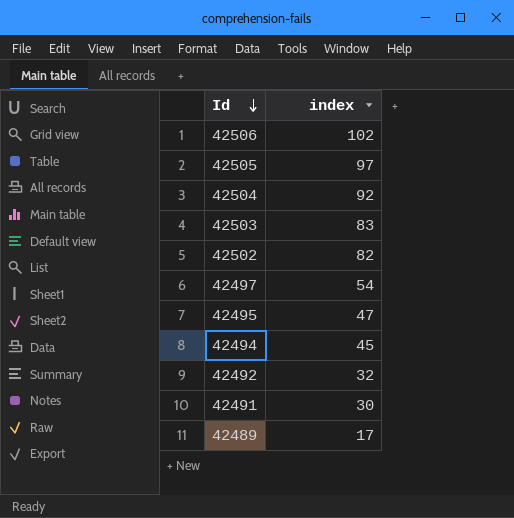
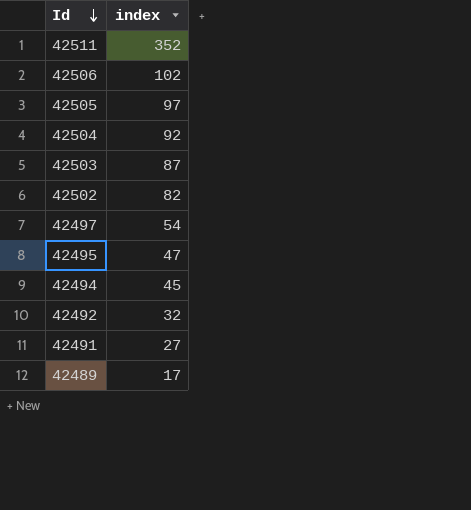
row 42511: none -> 352
42503 | index: 83 -> 87
42491 | index: 30 -> 27

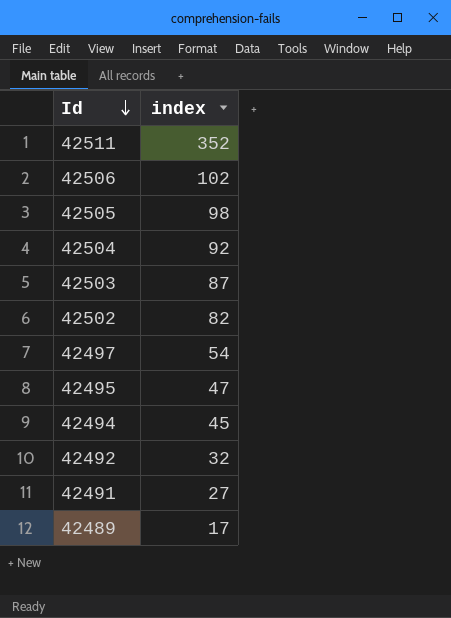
42505 | index: 97 -> 98

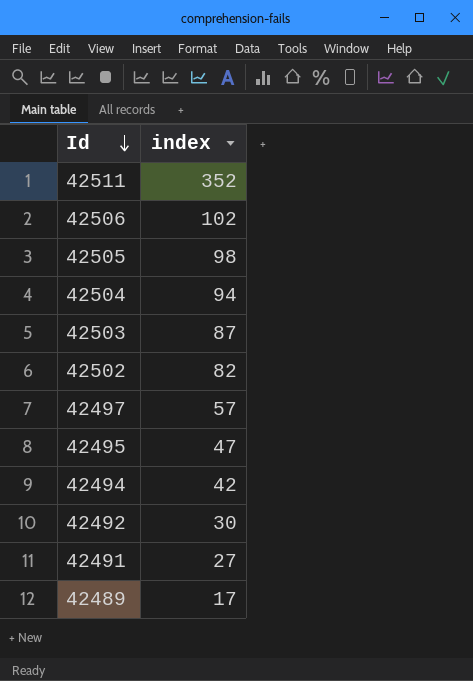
42504 | index: 92 -> 94
42497 | index: 54 -> 57
42494 | index: 45 -> 42
42492 | index: 32 -> 30

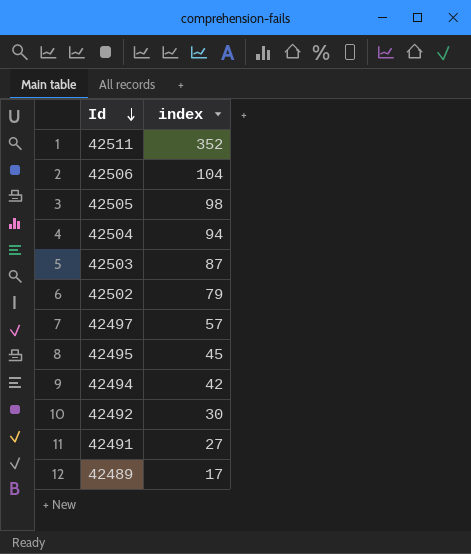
42506 | index: 102 -> 104
42502 | index: 82 -> 79
42495 | index: 47 -> 45

